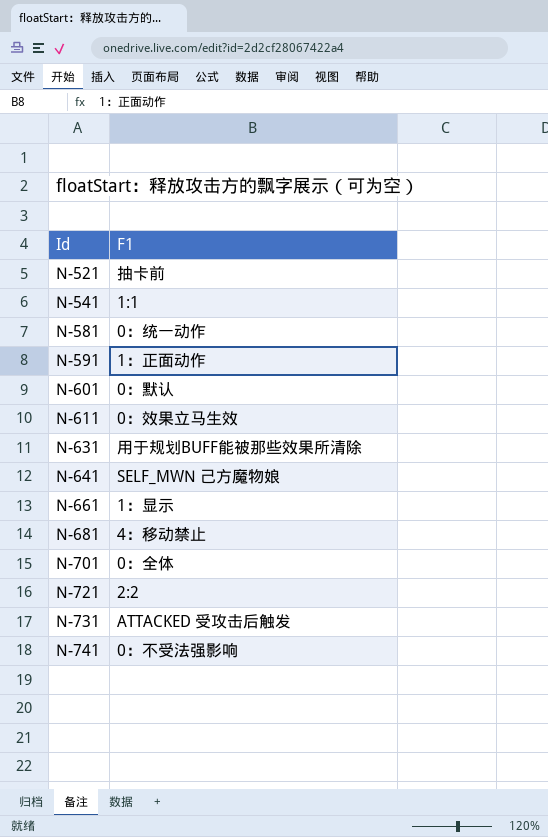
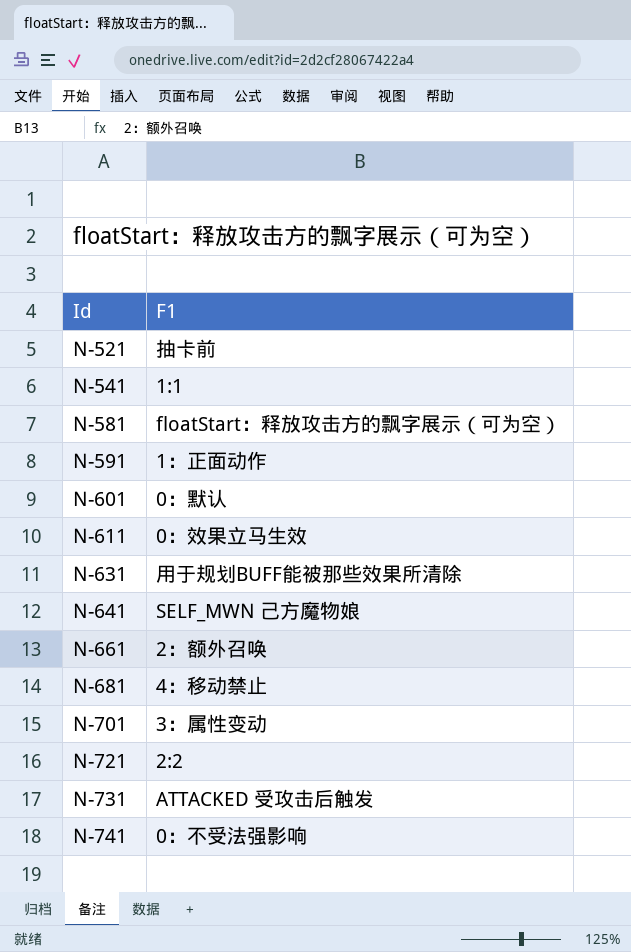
N-581 | F1: 0：统一动作 -> floatStart：释放攻击方的飘字展示（可为空）
N-661 | F1: 1：显示 -> 2：额外召唤
N-701 | F1: 0：全体 -> 3：属性变动

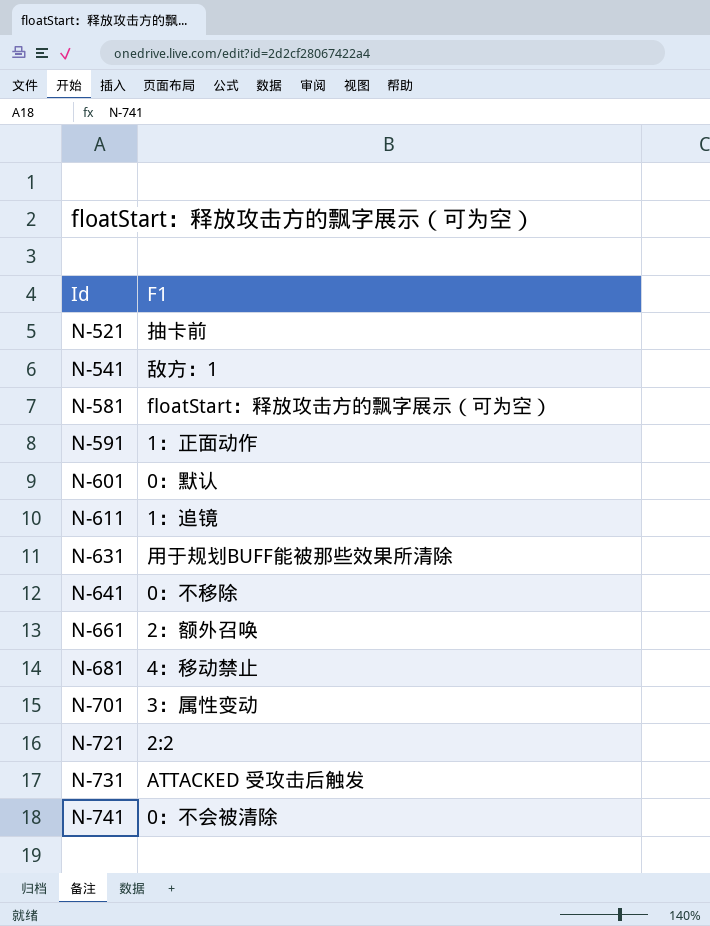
N-541 | F1: 1:1 -> 敌方：1
N-611 | F1: 0：效果立马生效 -> 1：追镜
N-641 | F1: SELF_MWN 己方魔物娘 -> 0：不移除
N-741 | F1: 0：不受法强影响 -> 0：不会被清除

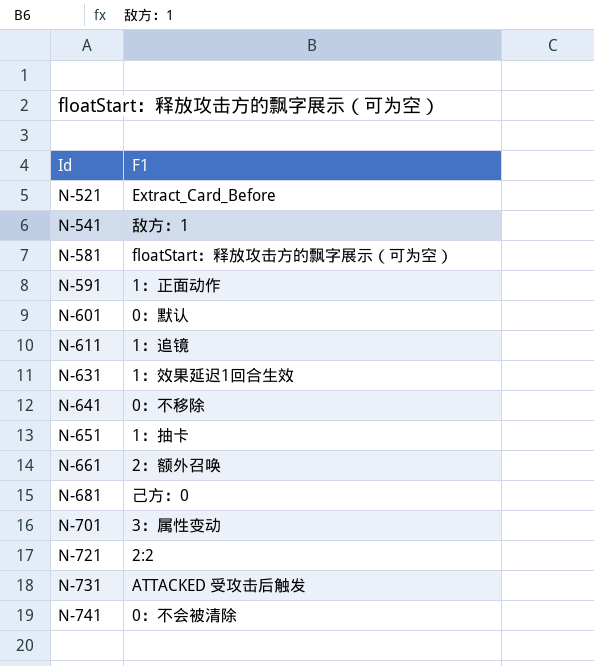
N-521 | F1: 抽卡前 -> Extract_Card_Before
N-631 | F1: 用于规划BUFF能被那些效果所清除 -> 1：效果延迟1回合生效
row N-651: none -> 1：抽卡
N-681 | F1: 4：移动禁止 -> 己方：0

